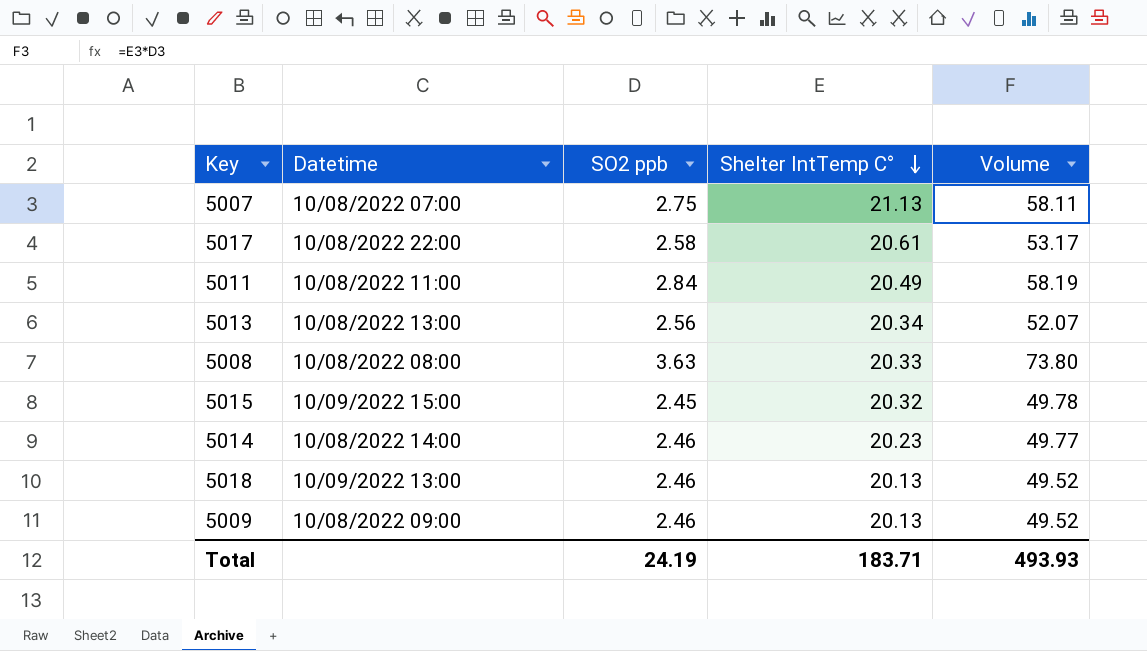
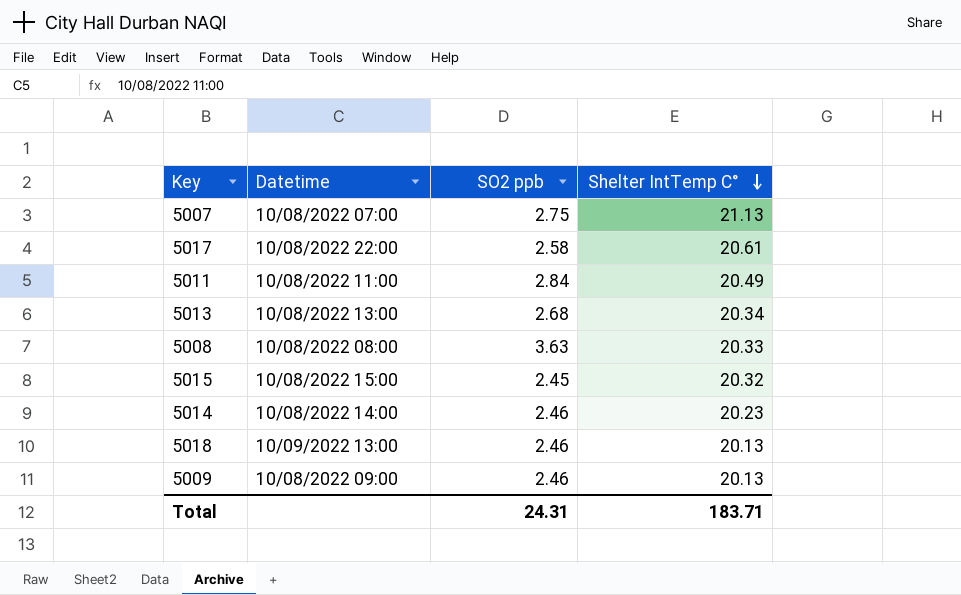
column Volume | formula: [SO2 ppb] * [Shelter IntTemp C°] -> none
5013 | SO2 ppb: 2.56 -> 2.68
5015 | Datetime: 10/09/2022 15:00 -> 10/08/2022 15:00
Total | SO2 ppb: 24.19 -> 24.31

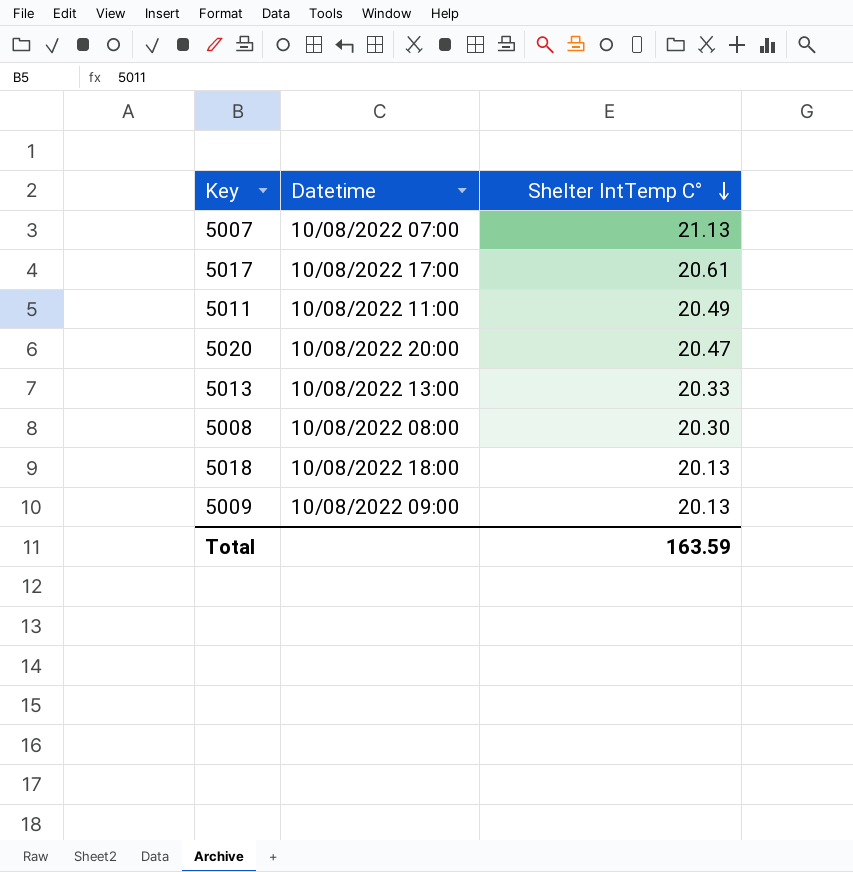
column SO2 ppb | position: 3 -> none
row 5015: 10/08/2022 15:00 | 2.45 | 20.32 -> none
row 5014: 10/08/2022 14:00 | 2.46 | 20.23 -> none
5017 | Datetime: 10/08/2022 22:00 -> 10/08/2022 17:00
row 5020: none -> 10/08/2022 20:00 | 20.47
5013 | Shelter IntTemp C°: 20.34 -> 20.33
5008 | Shelter IntTemp C°: 20.33 -> 20.30
5018 | Datetime: 10/09/2022 13:00 -> 10/08/2022 18:00
Total | Shelter IntTemp C°: 183.71 -> 163.59

